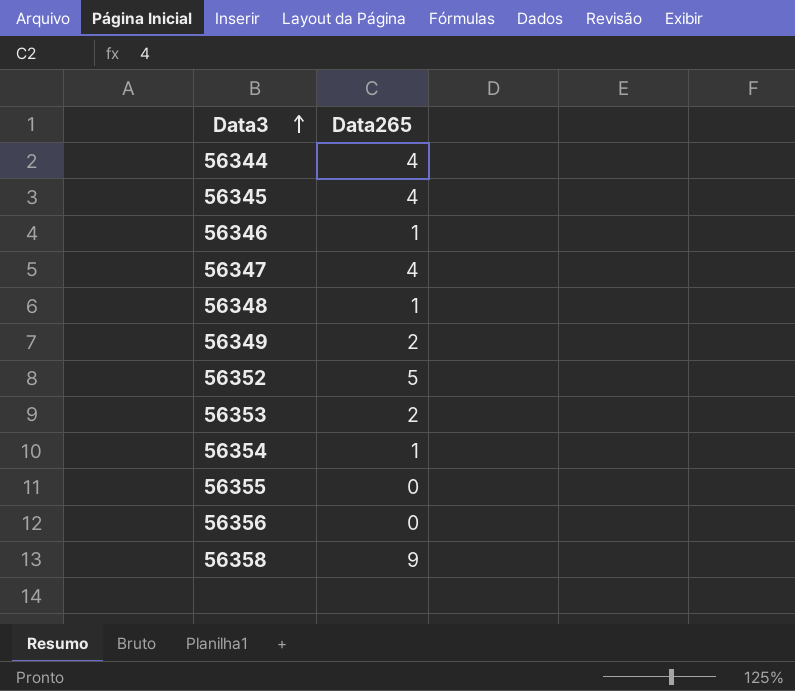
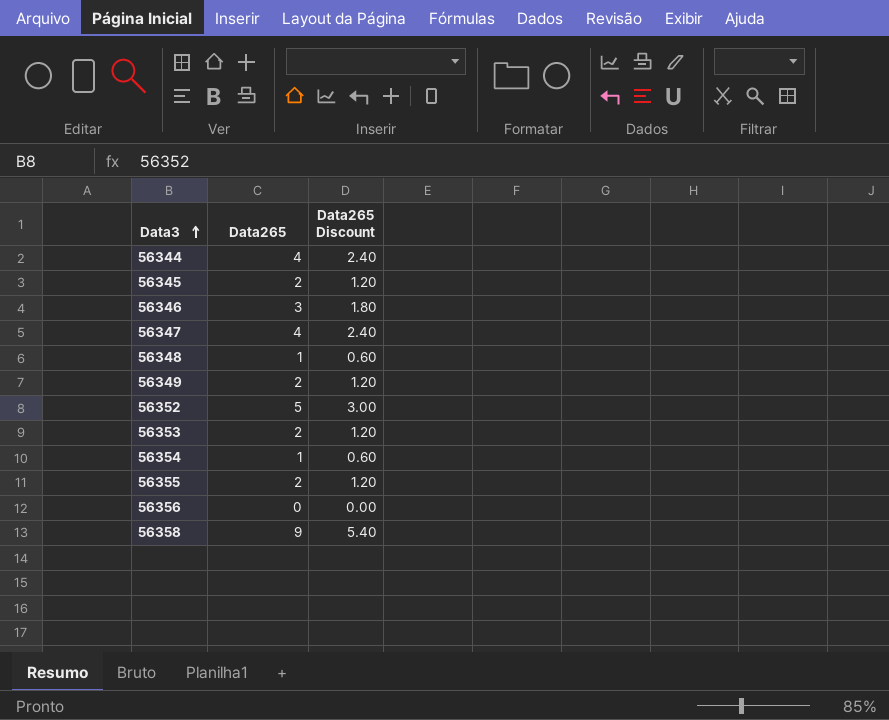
column Data265 Discount | formula: none -> [Data265] * 0.6
56345 | Data265: 4 -> 2
56346 | Data265: 1 -> 3
56355 | Data265: 0 -> 2

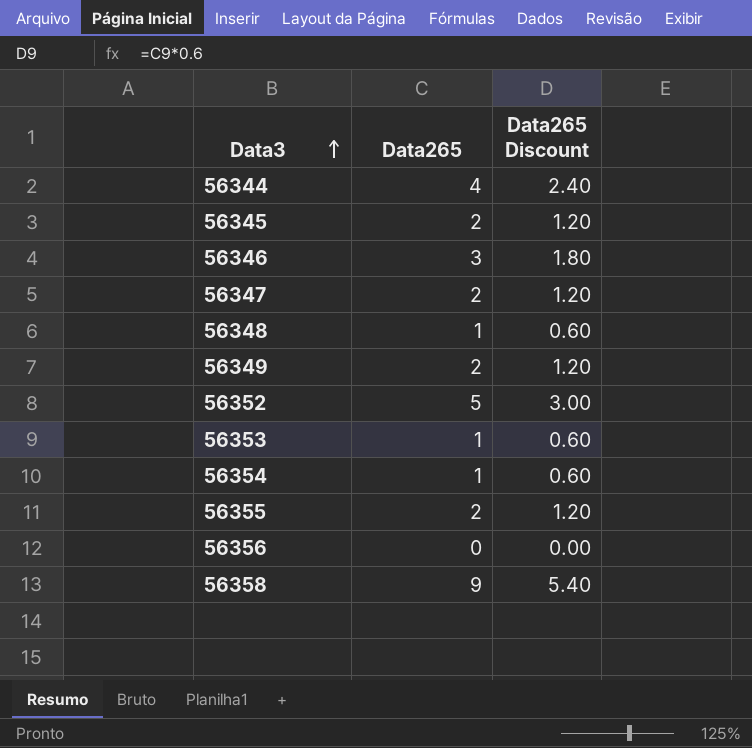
56347 | Data265: 4 -> 2
56347 | Data265 Discount: 2.40 -> 1.20
56353 | Data265: 2 -> 1
56353 | Data265 Discount: 1.20 -> 0.60

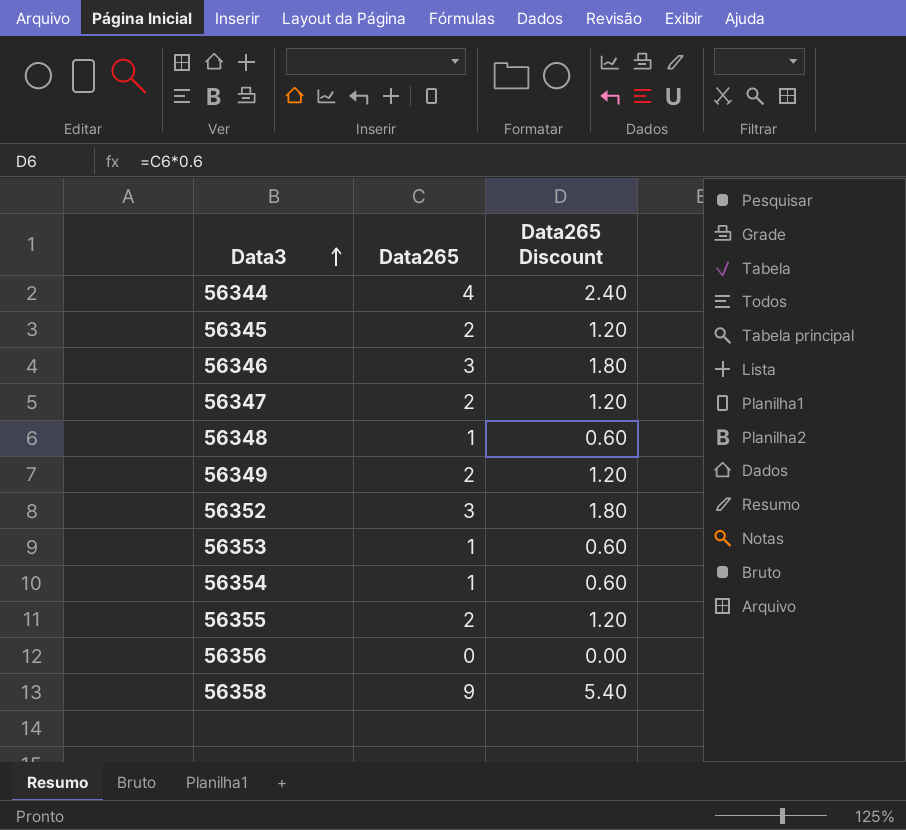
56352 | Data265: 5 -> 3
56352 | Data265 Discount: 3.00 -> 1.80

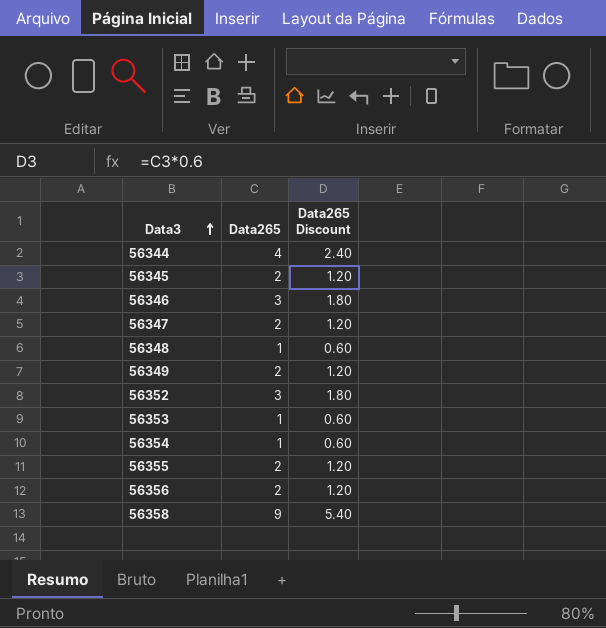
56356 | Data265: 0 -> 2
56356 | Data265 Discount: 0.00 -> 1.20

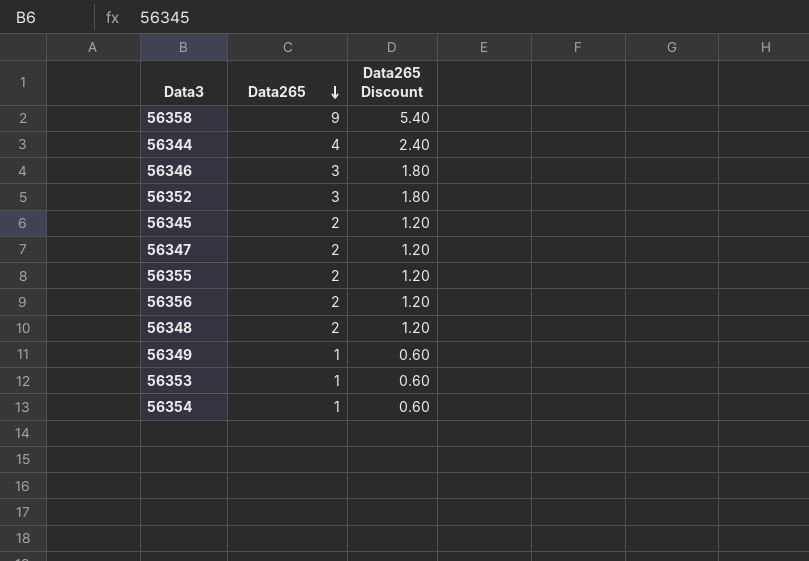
row order: Data3 ascending -> Data265 descending
56348 | Data265: 1 -> 2
56348 | Data265 Discount: 0.60 -> 1.20
56349 | Data265: 2 -> 1
56349 | Data265 Discount: 1.20 -> 0.60

